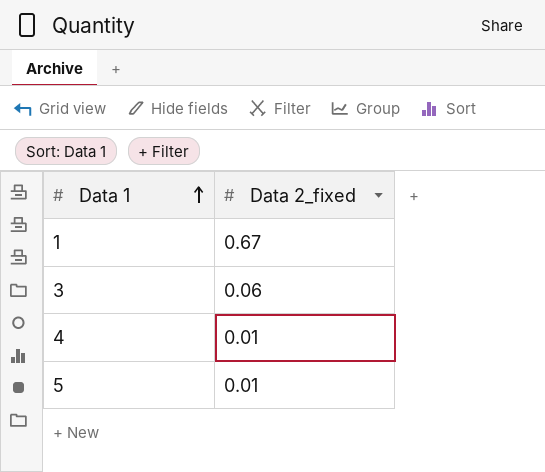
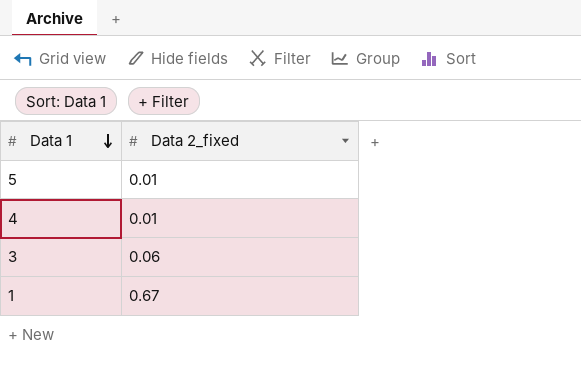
row order: Data 1 ascending -> Data 1 descending

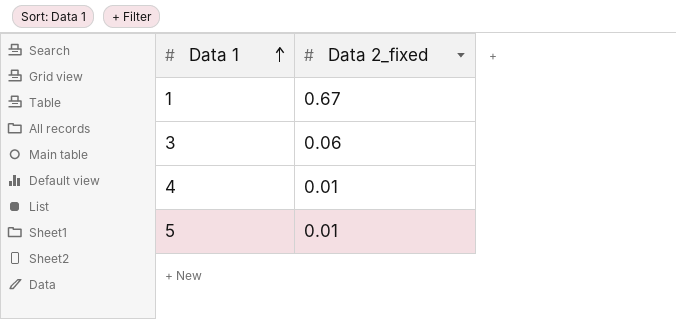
row order: Data 1 descending -> Data 1 ascending

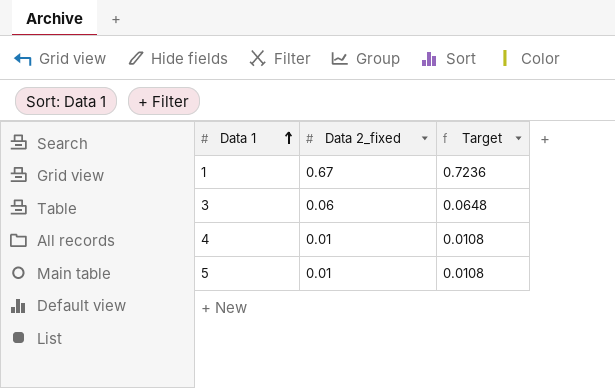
column Target | formula: none -> [Data 2_fixed] * 1.08

